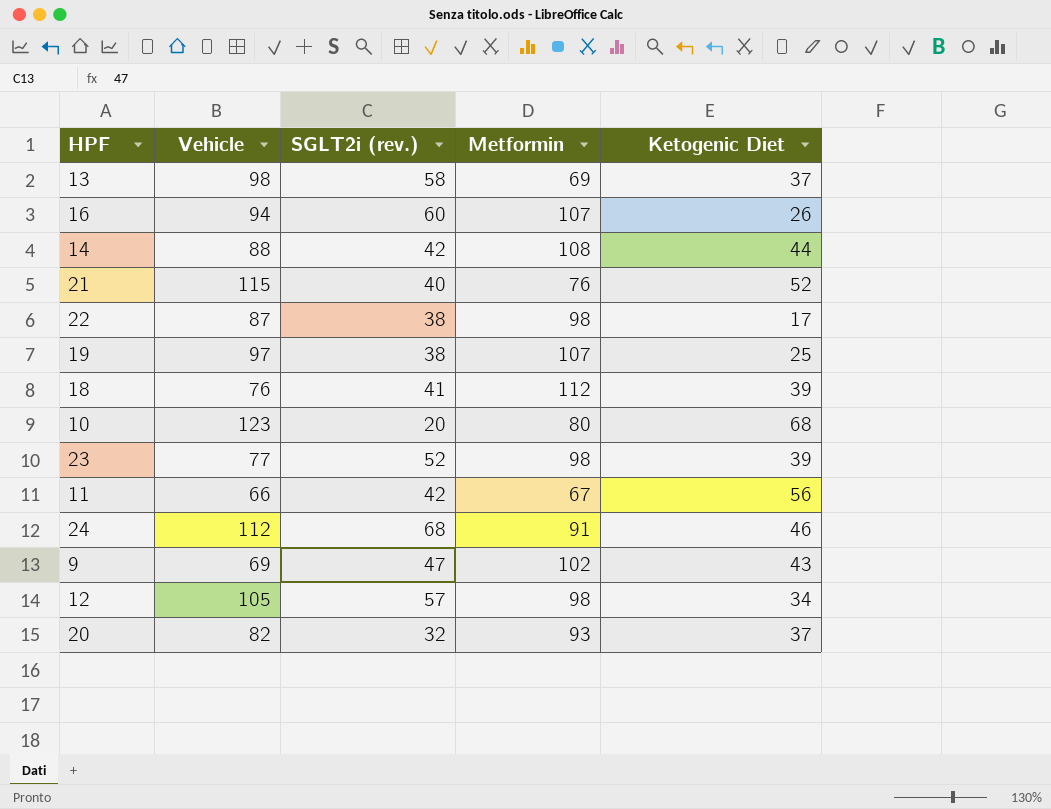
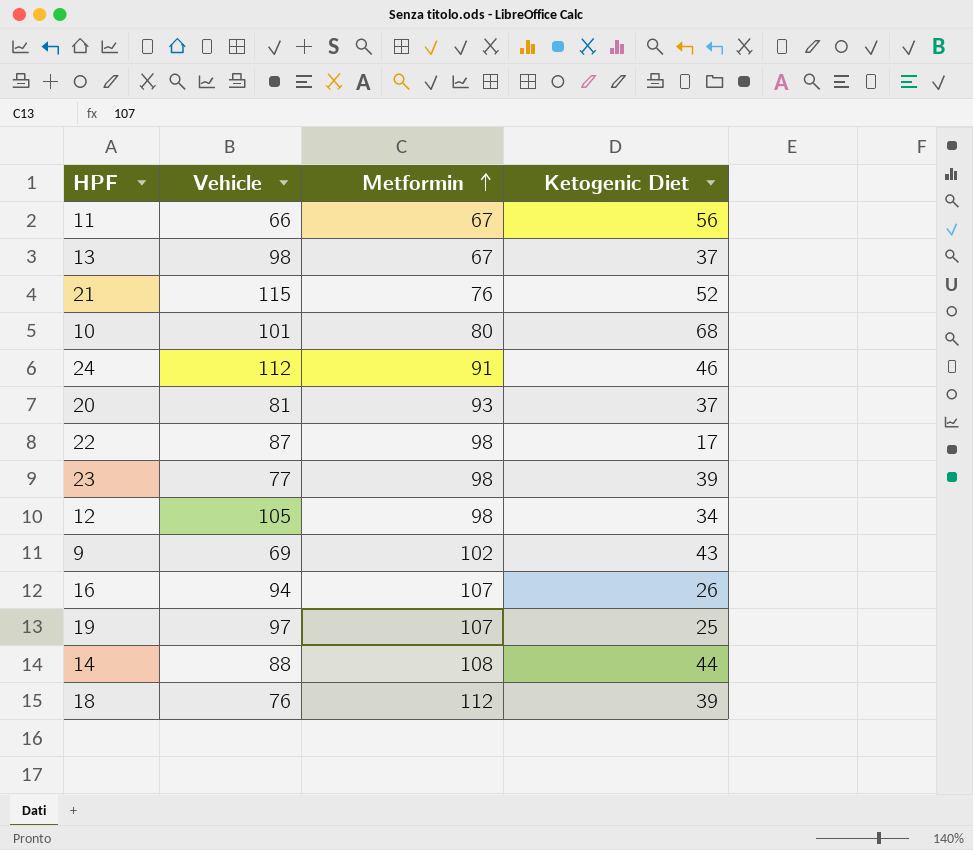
row order: none -> Metformin ascending
column SGLT2i (rev.) | position: 3 -> none
13 | Metformin: 69 -> 67
10 | Vehicle: 123 -> 101
20 | Vehicle: 82 -> 81

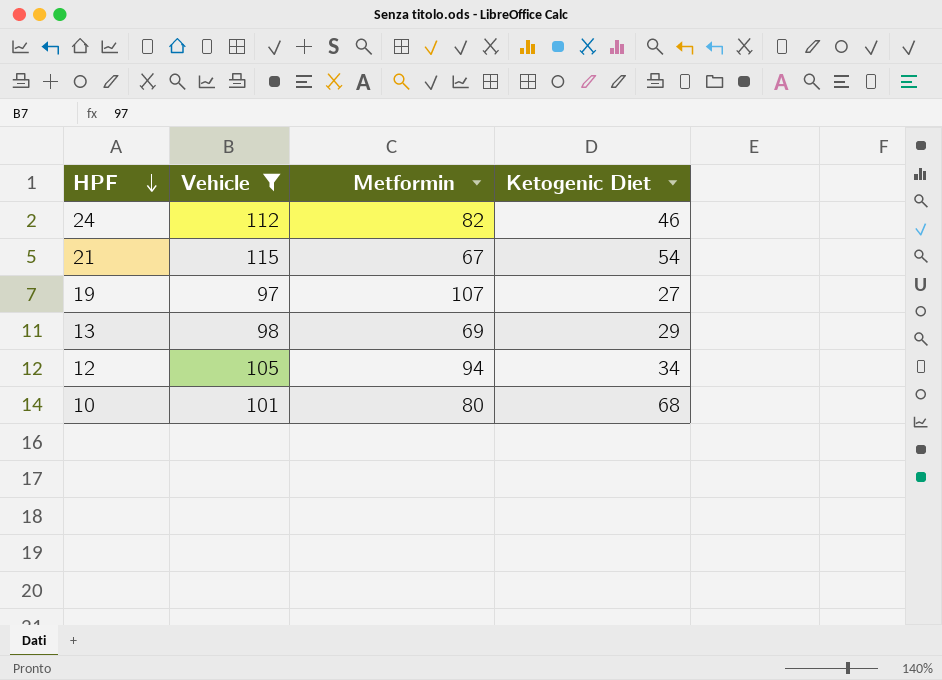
filter: none -> Vehicle >= 97
row order: Metformin ascending -> HPF descending
24 | Metformin: 91 -> 82
21 | Metformin: 76 -> 67
21 | Ketogenic Diet: 52 -> 54
19 | Ketogenic Diet: 25 -> 27
13 | Metformin: 67 -> 69
13 | Ketogenic Diet: 37 -> 29
12 | Metformin: 98 -> 94

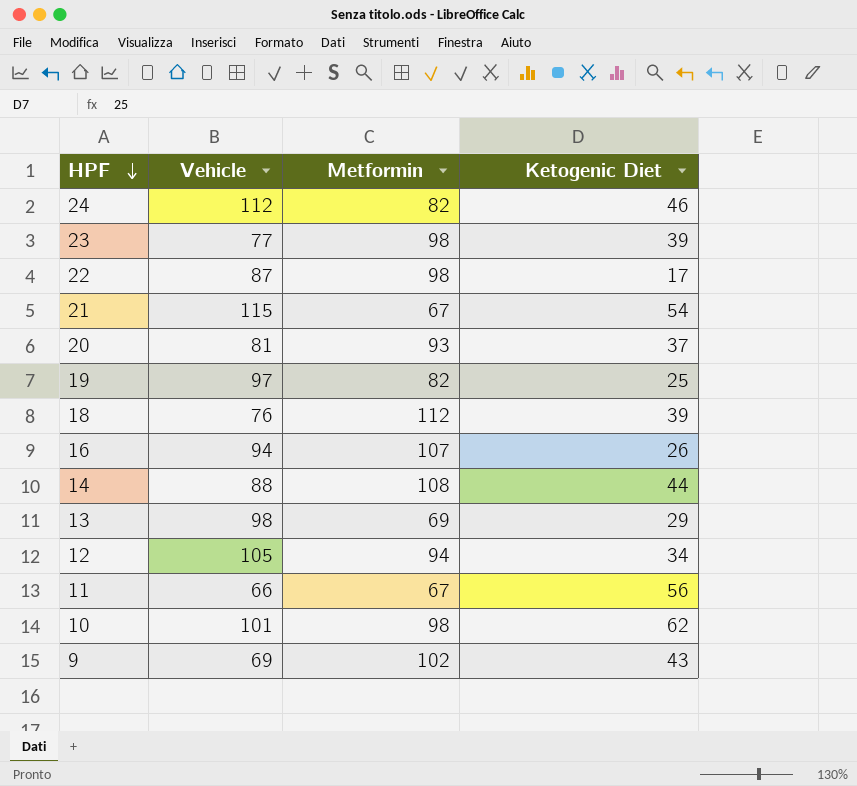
filter: Vehicle >= 97 -> none
19 | Metformin: 107 -> 82
19 | Ketogenic Diet: 27 -> 25
10 | Metformin: 80 -> 98
10 | Ketogenic Diet: 68 -> 62

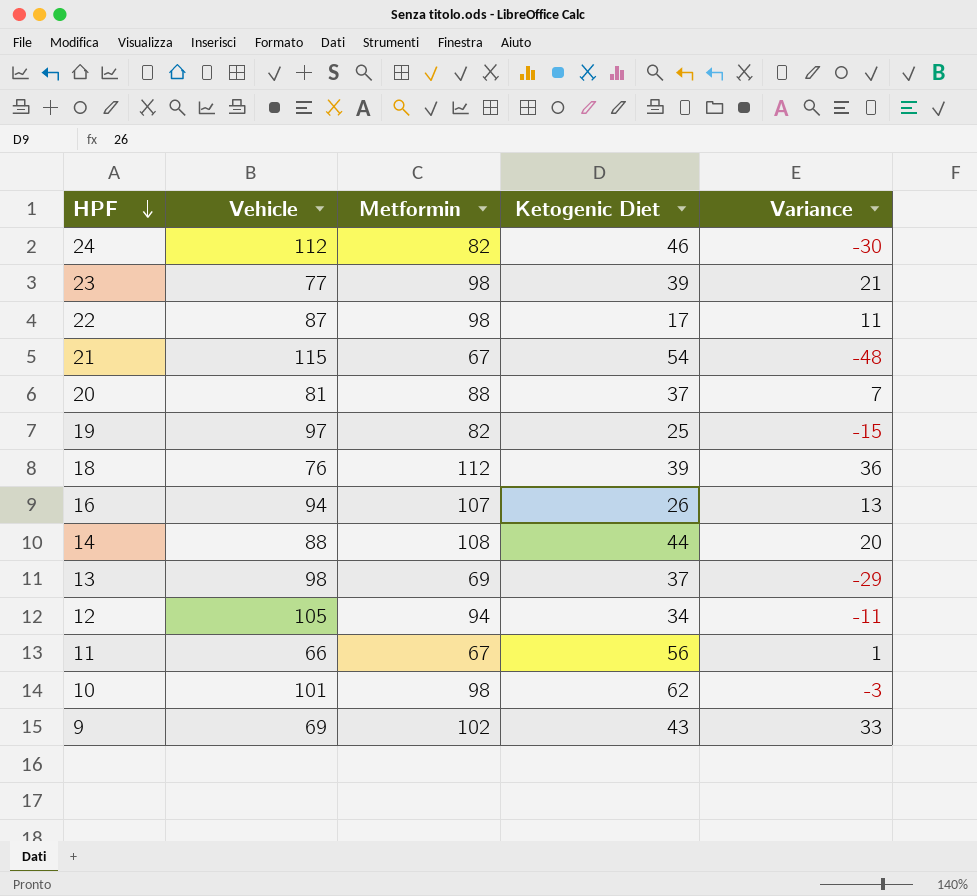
column Variance | formula: none -> [Metformin] - [Vehicle]
20 | Metformin: 93 -> 88
13 | Ketogenic Diet: 29 -> 37

